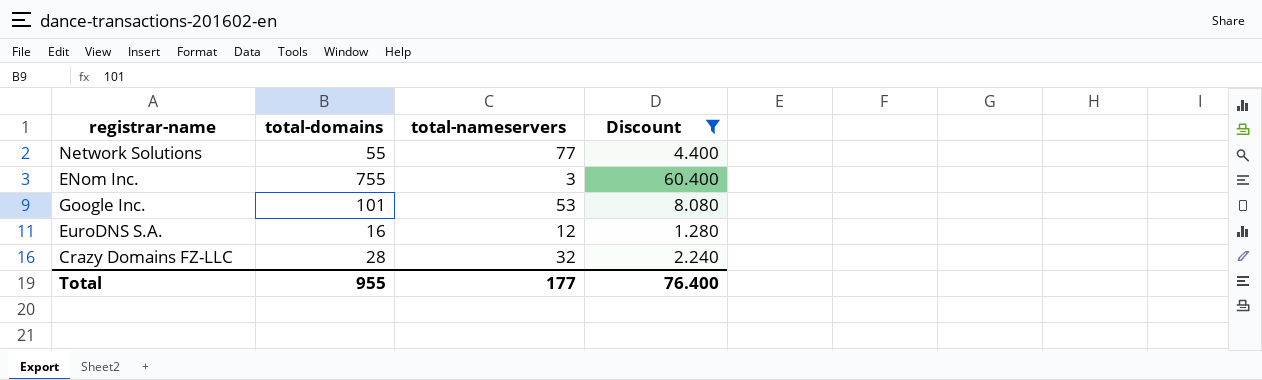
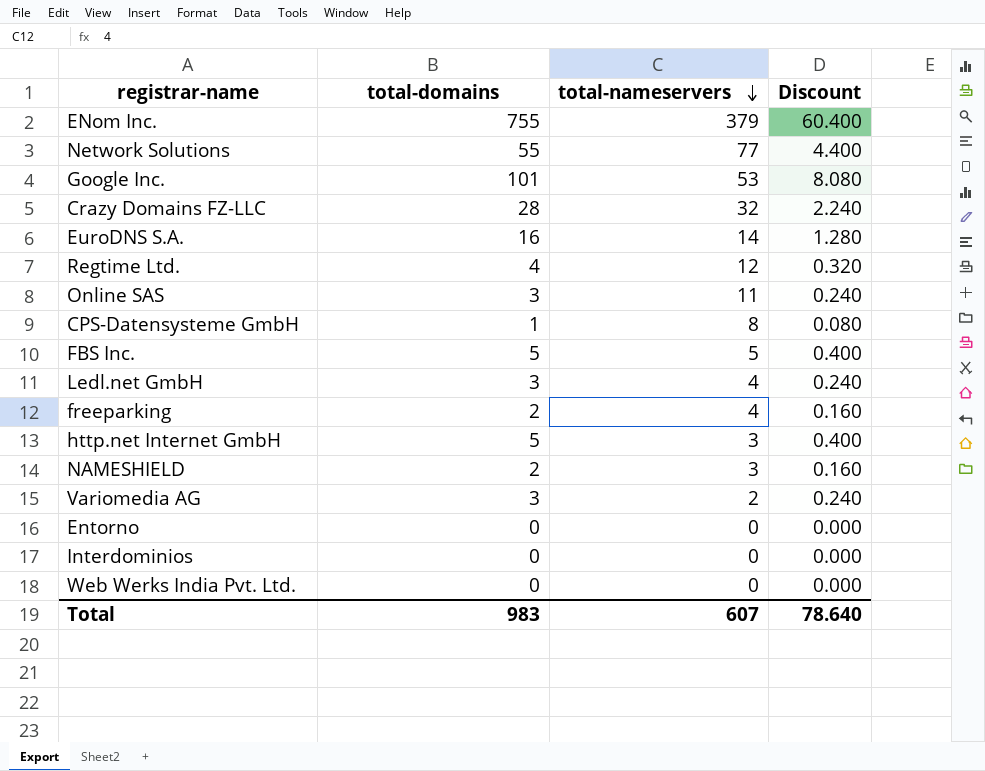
filter: Discount >= 1.280 -> none
row order: none -> total-nameservers descending
ENom Inc. | total-nameservers: 3 -> 379
EuroDNS S.A. | total-nameservers: 12 -> 14
Total | total-domains: 955 -> 983
Total | total-nameservers: 177 -> 607
Total | Discount: 76.400 -> 78.640

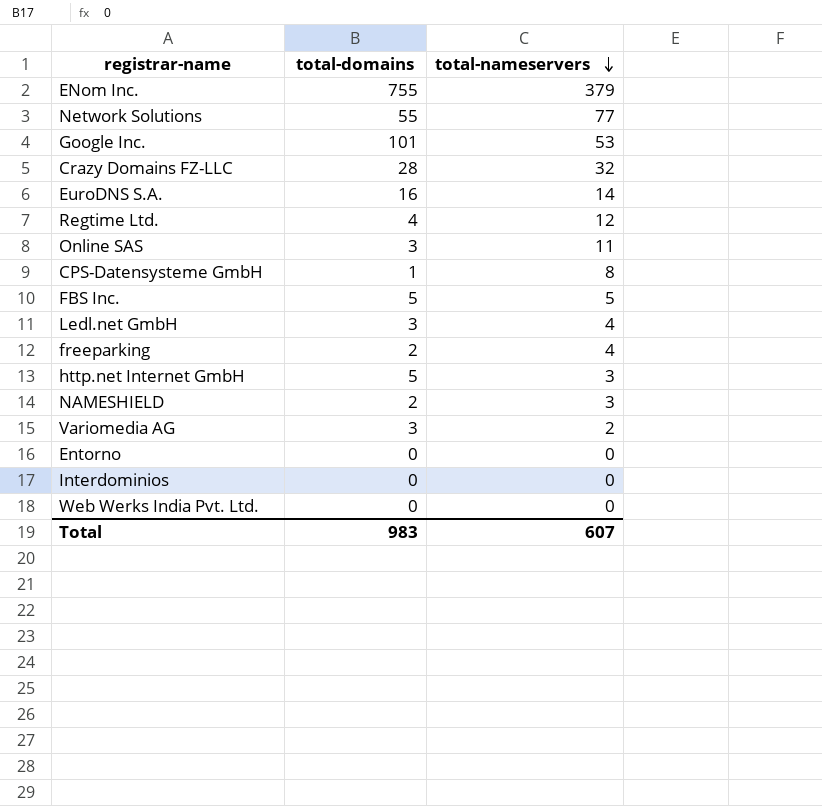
column Discount | formula: [total-domains] * 0.08 -> none

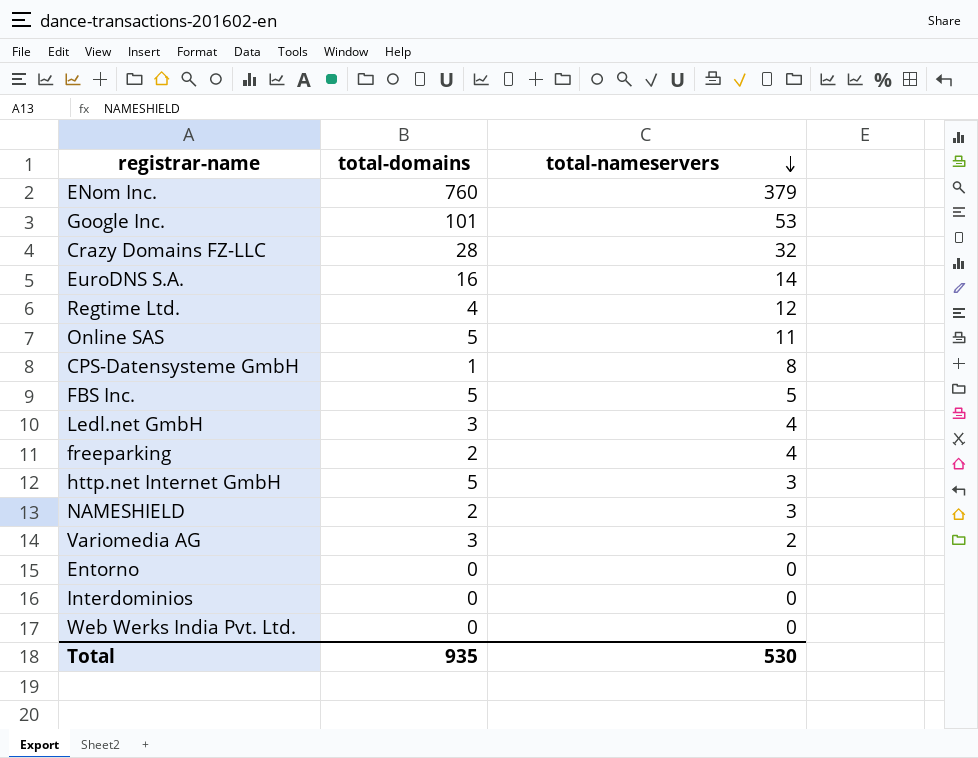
row Network Solutions: 55 | 77 -> none
ENom Inc. | total-domains: 755 -> 760
Online SAS | total-domains: 3 -> 5
Total | total-domains: 983 -> 935
Total | total-nameservers: 607 -> 530

